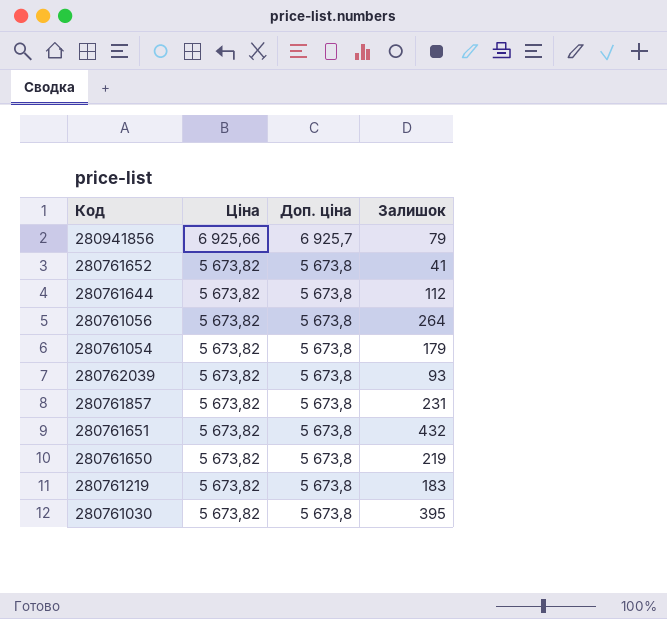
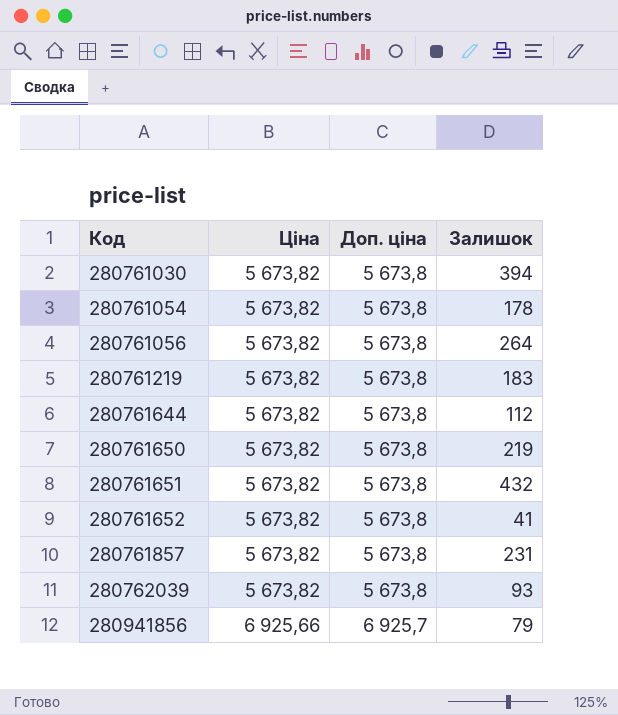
row order: Ціна descending -> Код ascending
280761030 | Залишок: 395 -> 394
280761054 | Залишок: 179 -> 178

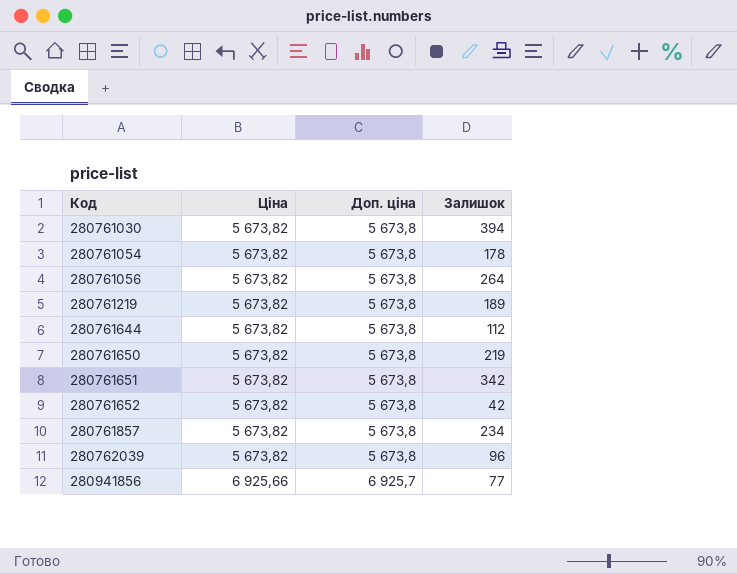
280761219 | Залишок: 183 -> 189
280761651 | Залишок: 432 -> 342
280761652 | Залишок: 41 -> 42
280761857 | Залишок: 231 -> 234
280762039 | Залишок: 93 -> 96
280941856 | Залишок: 79 -> 77

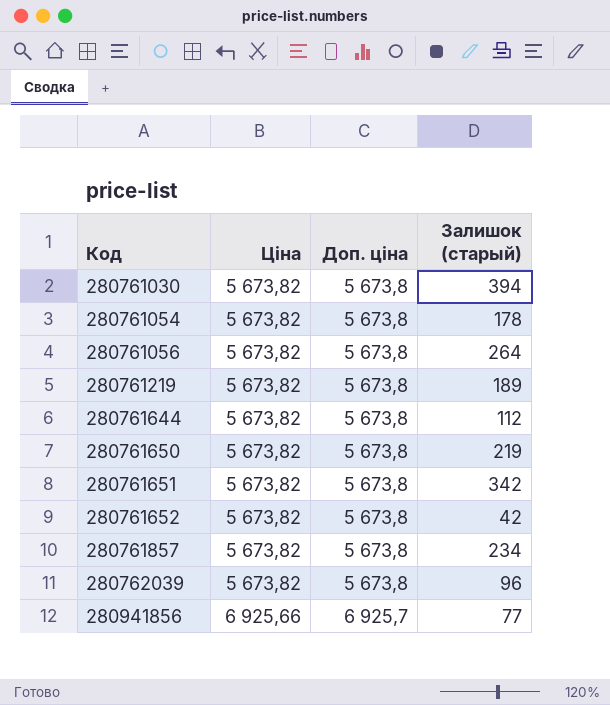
column name: Залишок -> Залишок (старый)

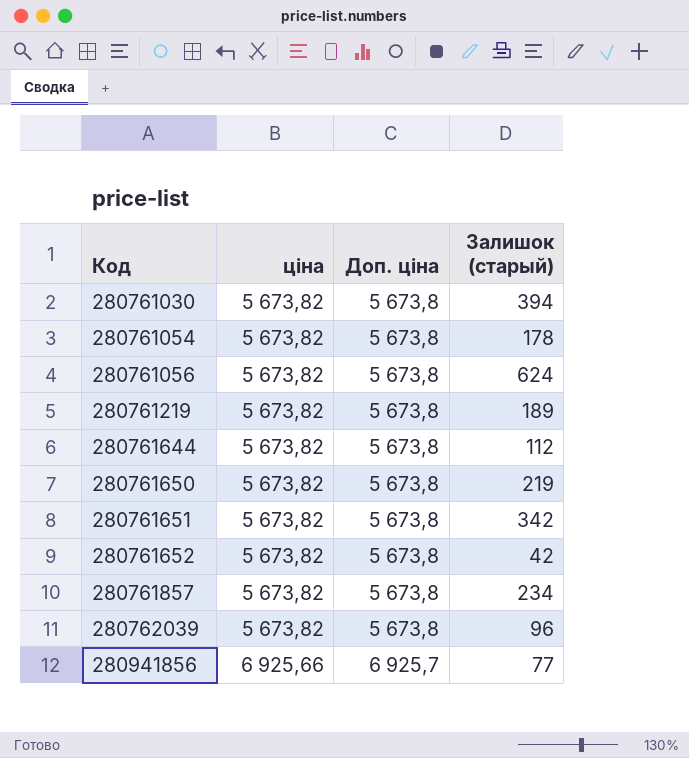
column name: Ціна -> ціна
280761056 | Залишок (старый): 264 -> 624

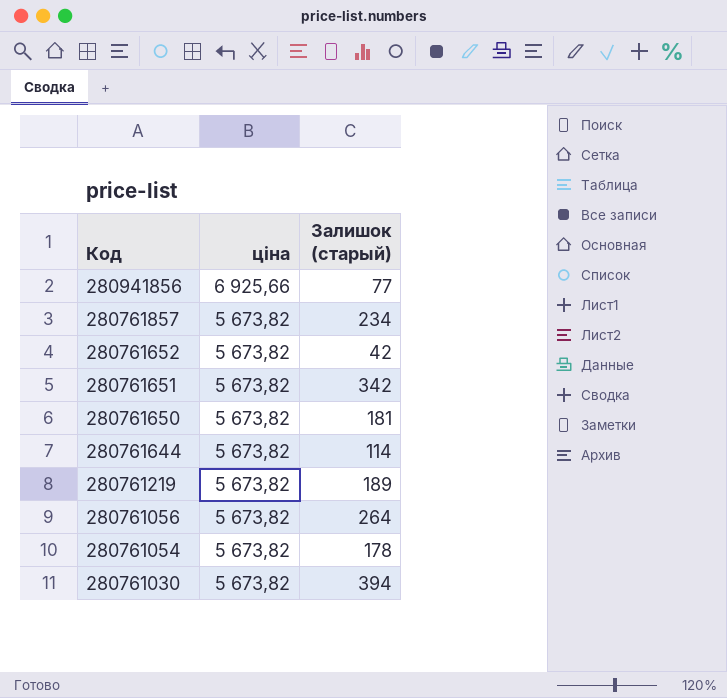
row order: Код ascending -> Код descending
column Доп. ціна | position: 3 -> none
row 280762039: 5 673,82 | 5 673,8 | 96 -> none
280761650 | Залишок (старый): 219 -> 181
280761644 | Залишок (старый): 112 -> 114
280761056 | Залишок (старый): 624 -> 264

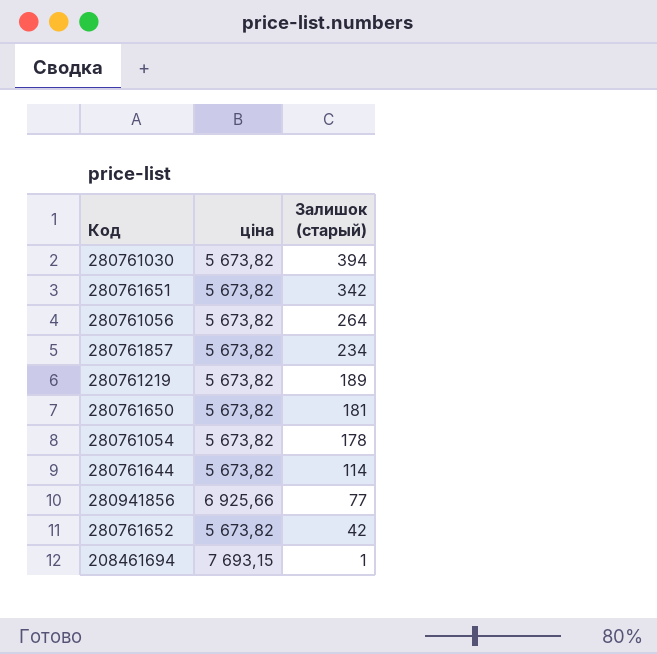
row order: Код descending -> Залишок (старый) descending
row 208461694: none -> 7 693,15 | 1

